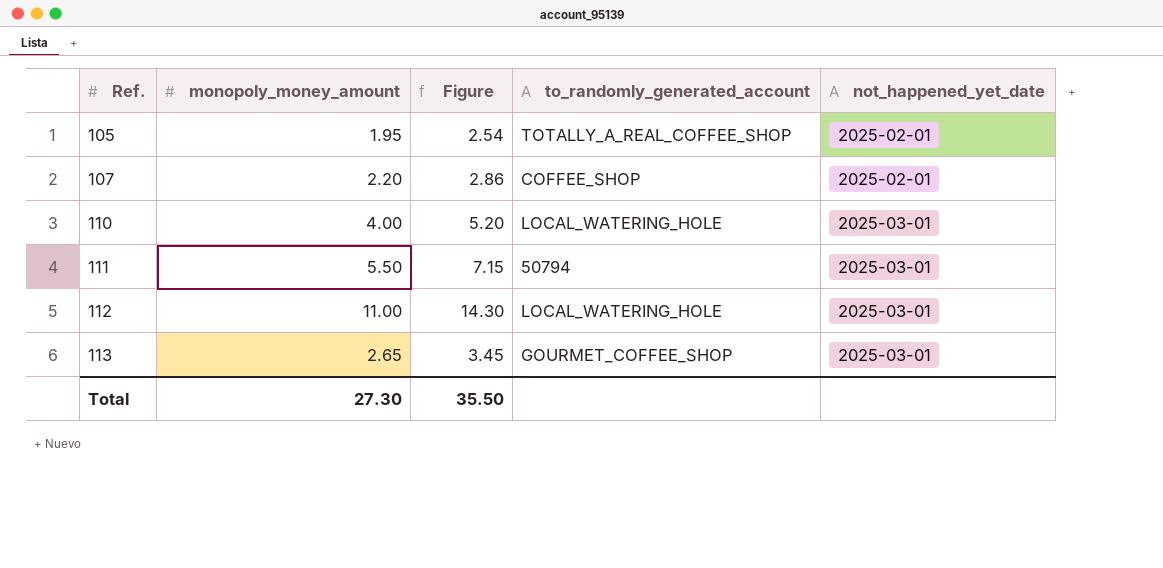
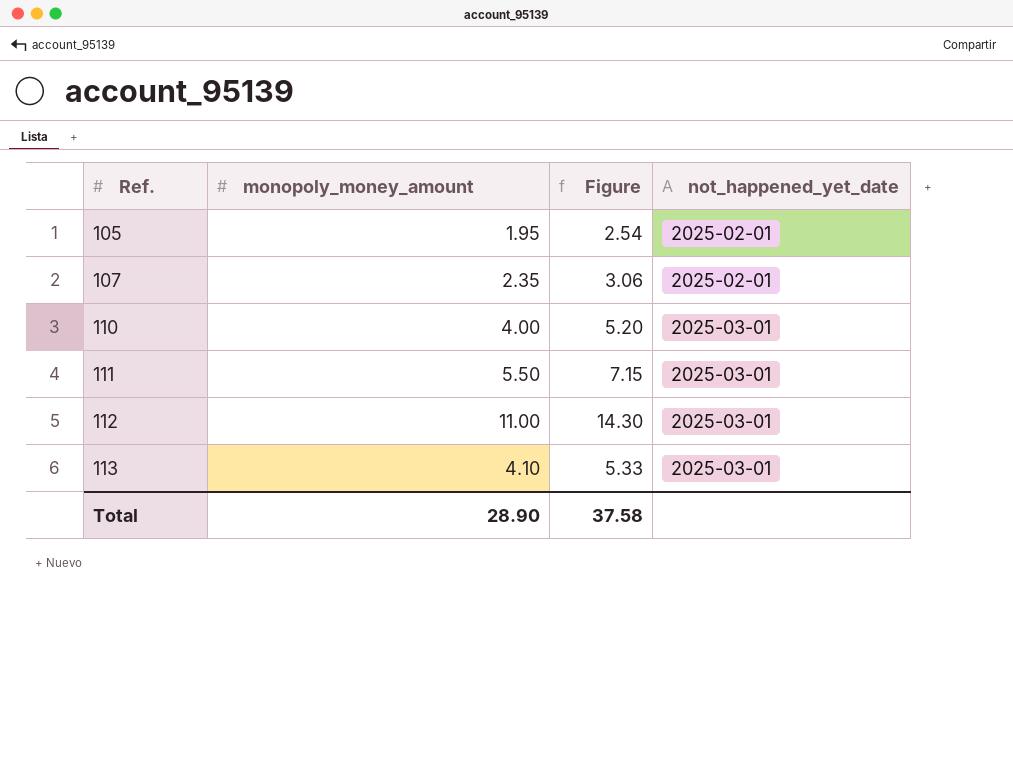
column to_randomly_generated_account | position: 4 -> none
107 | monopoly_money_amount: 2.20 -> 2.35
107 | Figure: 2.86 -> 3.06
113 | monopoly_money_amount: 2.65 -> 4.10
113 | Figure: 3.45 -> 5.33
Total | monopoly_money_amount: 27.30 -> 28.90
Total | Figure: 35.50 -> 37.58

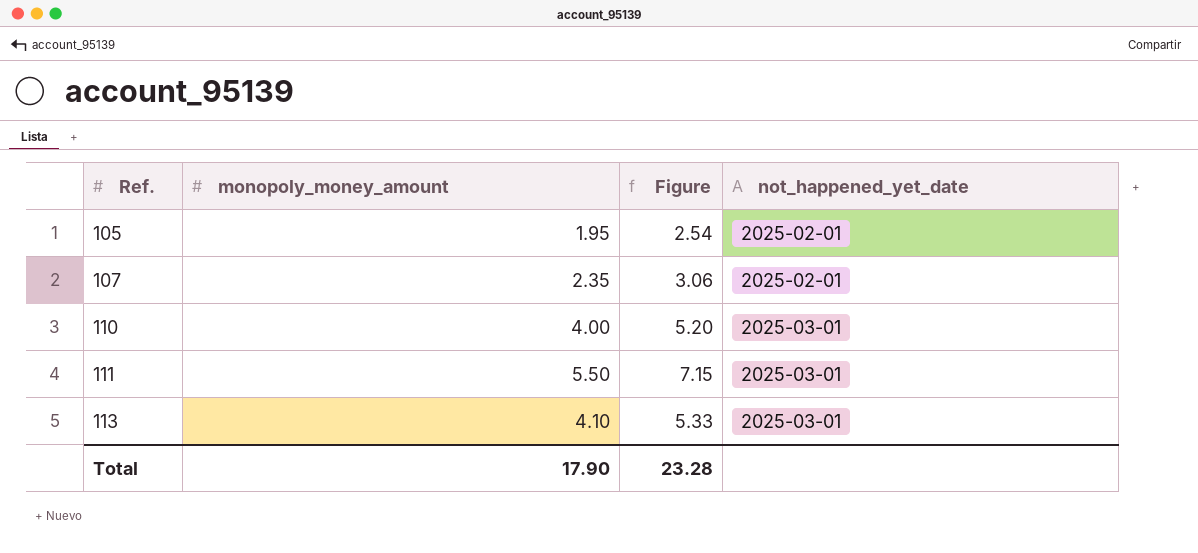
row 112: 11.00 | 14.30 | 2025-03-01 -> none
Total | monopoly_money_amount: 28.90 -> 17.90
Total | Figure: 37.58 -> 23.28

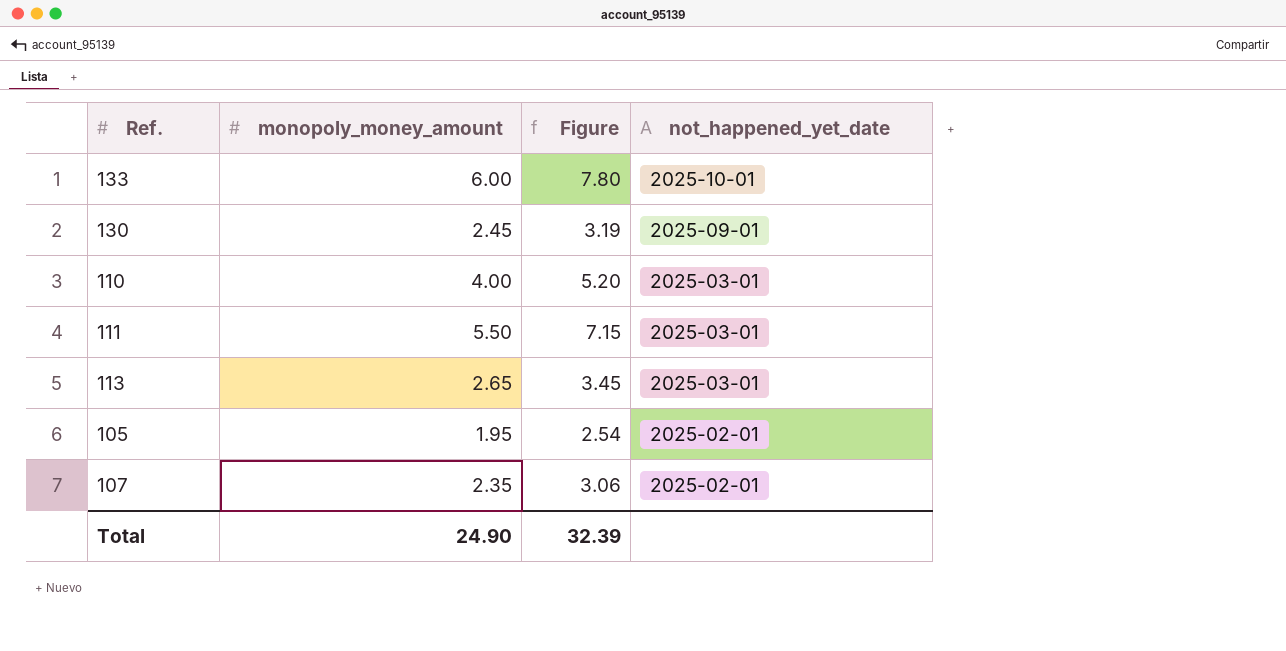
row order: Ref. ascending -> not_happened_yet_date descending
row 133: none -> 6.00 | 7.80 | 2025-10-01
row 130: none -> 2.45 | 3.19 | 2025-09-01
113 | monopoly_money_amount: 4.10 -> 2.65
113 | Figure: 5.33 -> 3.45
Total | monopoly_money_amount: 17.90 -> 24.90
Total | Figure: 23.28 -> 32.39

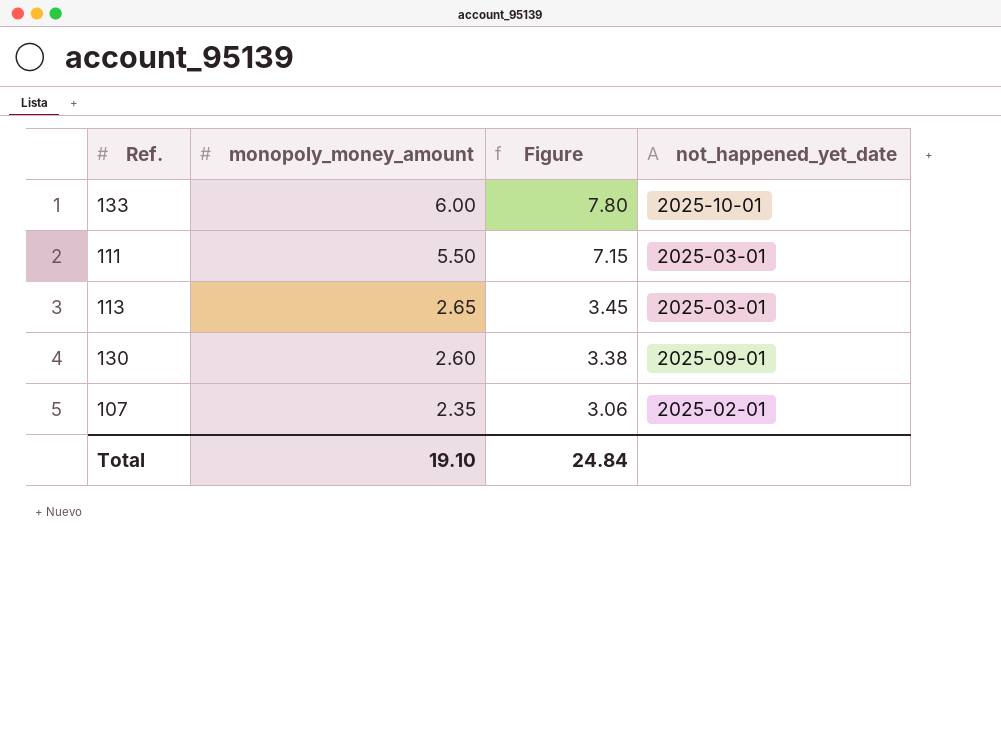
row order: not_happened_yet_date descending -> monopoly_money_amount descending
row 110: 4.00 | 5.20 | 2025-03-01 -> none
row 105: 1.95 | 2.54 | 2025-02-01 -> none
130 | monopoly_money_amount: 2.45 -> 2.60
130 | Figure: 3.19 -> 3.38
Total | monopoly_money_amount: 24.90 -> 19.10
Total | Figure: 32.39 -> 24.84

